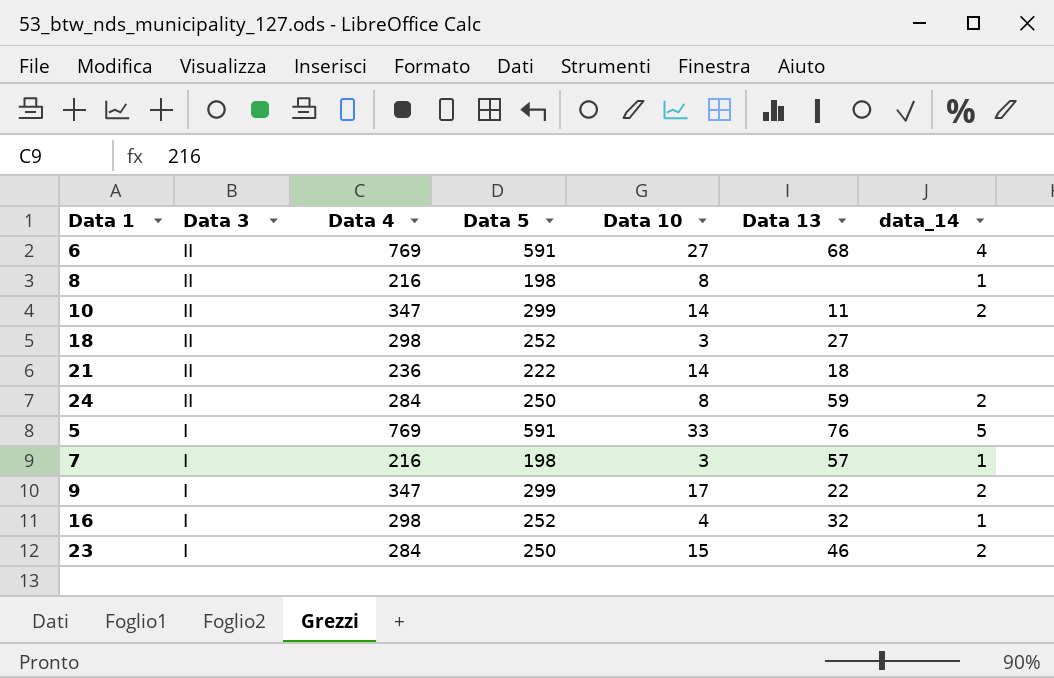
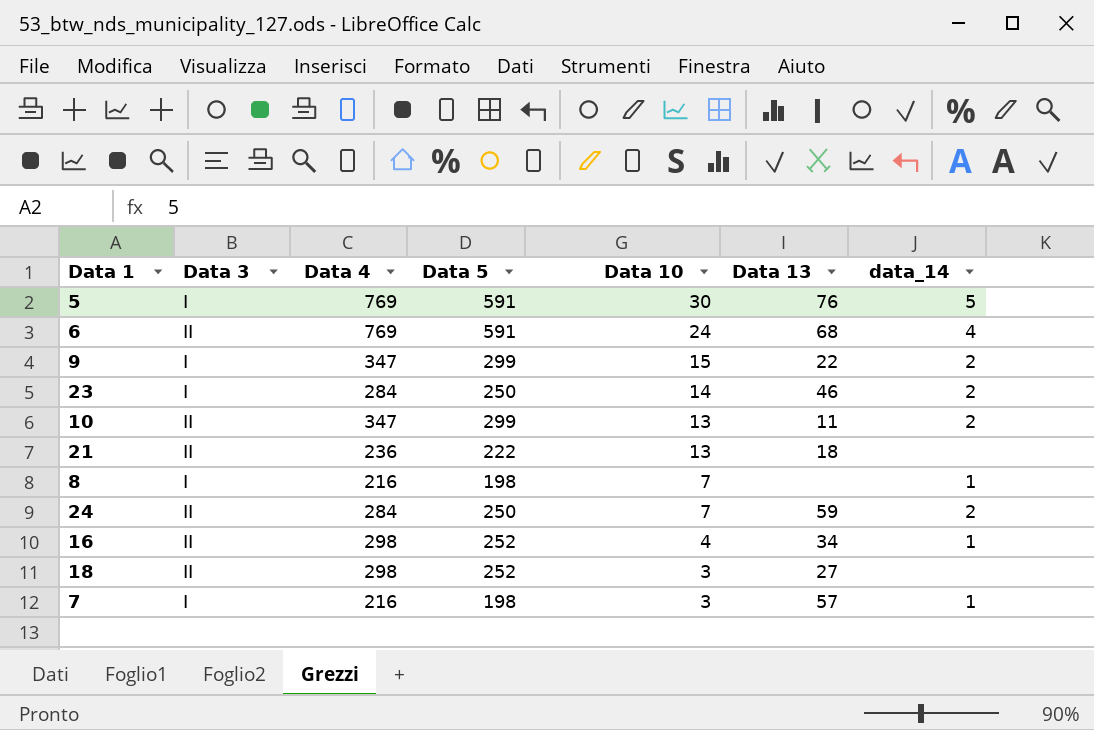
row order: Data 3 descending -> Data 10 descending
5 | Data 10: 33 -> 30
6 | Data 10: 27 -> 24
9 | Data 10: 17 -> 15
23 | Data 10: 15 -> 14
10 | Data 10: 14 -> 13
21 | Data 10: 14 -> 13
8 | Data 3: II -> I
8 | Data 10: 8 -> 7
24 | Data 10: 8 -> 7
16 | Data 3: I -> II
16 | Data 13: 32 -> 34

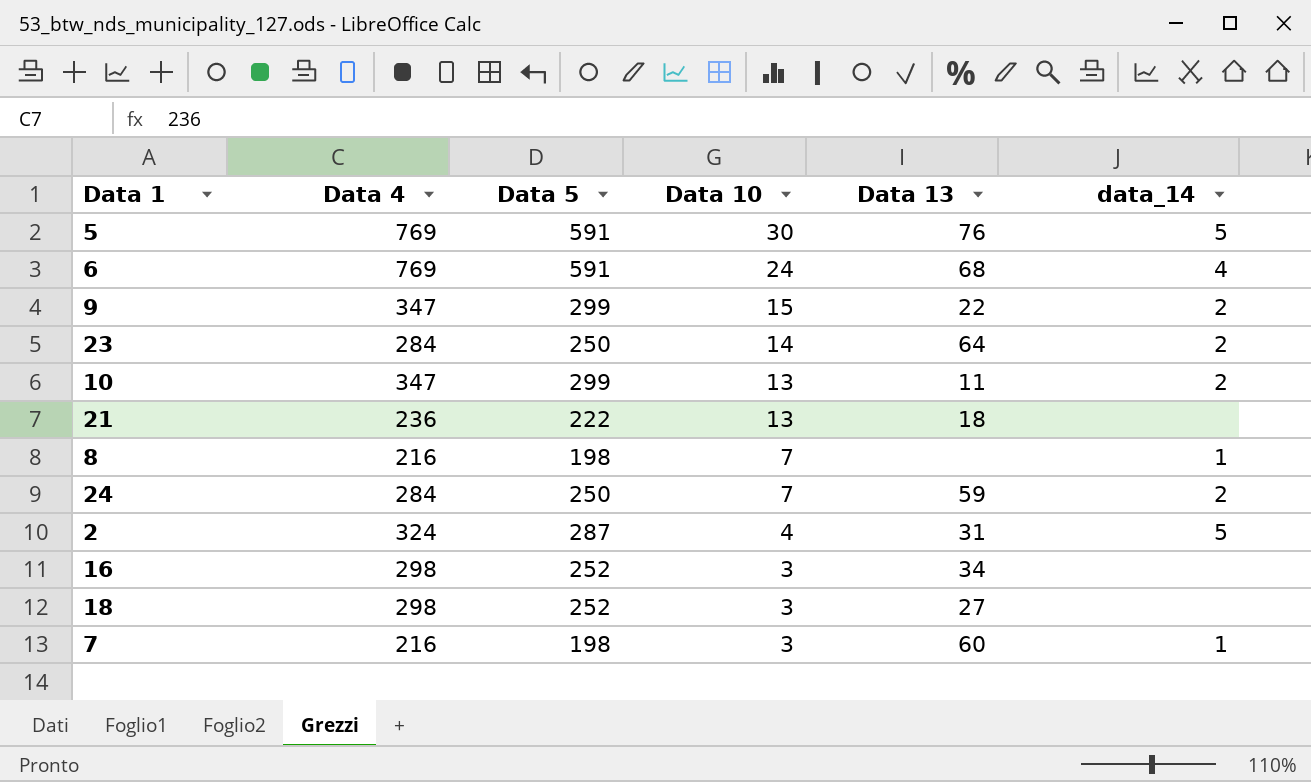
column Data 3 | position: 2 -> none
23 | Data 13: 46 -> 64
row 2: none -> 324 | 287 | 4 | 31 | 5
16 | Data 10: 4 -> 3
16 | data_14: 1 -> none
7 | Data 13: 57 -> 60

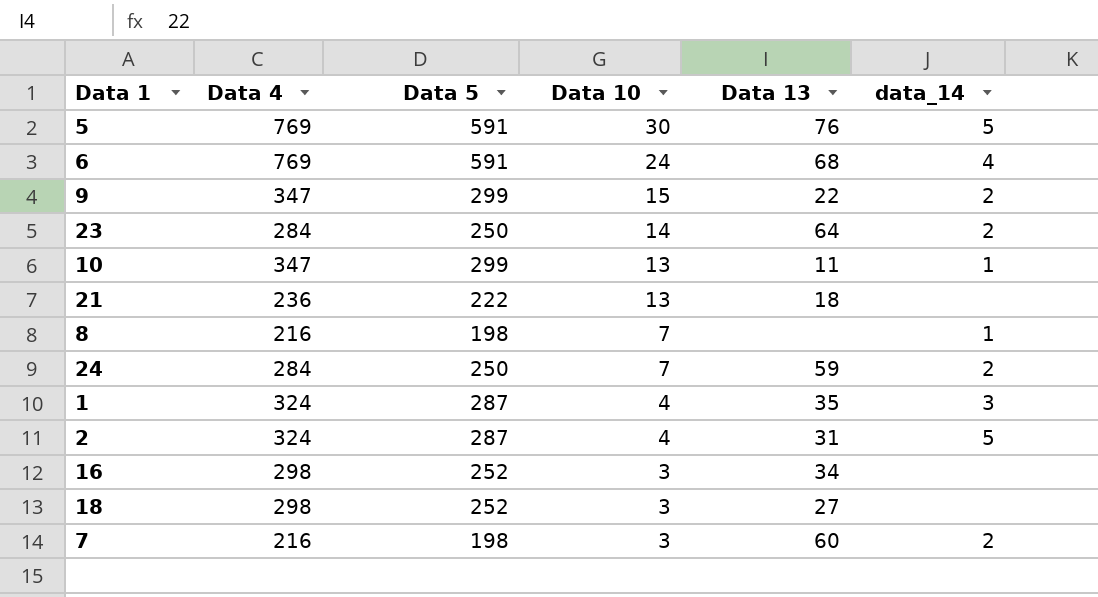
10 | data_14: 2 -> 1
row 1: none -> 324 | 287 | 4 | 35 | 3
7 | data_14: 1 -> 2

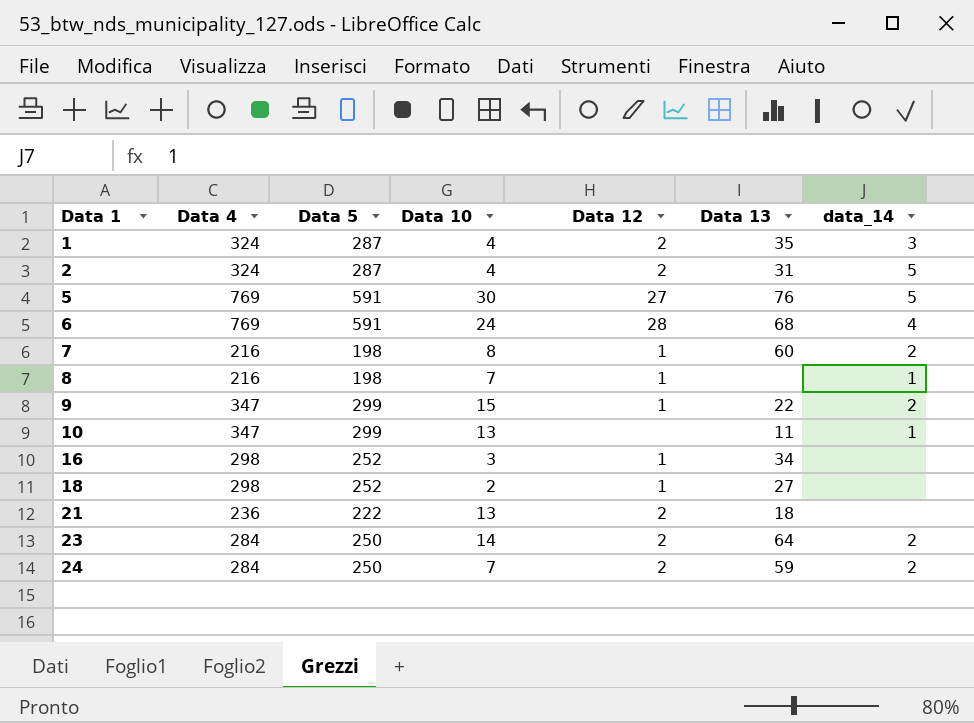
row order: Data 10 descending -> Data 1 ascending
column Data 12 | position: none -> 5
7 | Data 10: 3 -> 8
18 | Data 10: 3 -> 2

